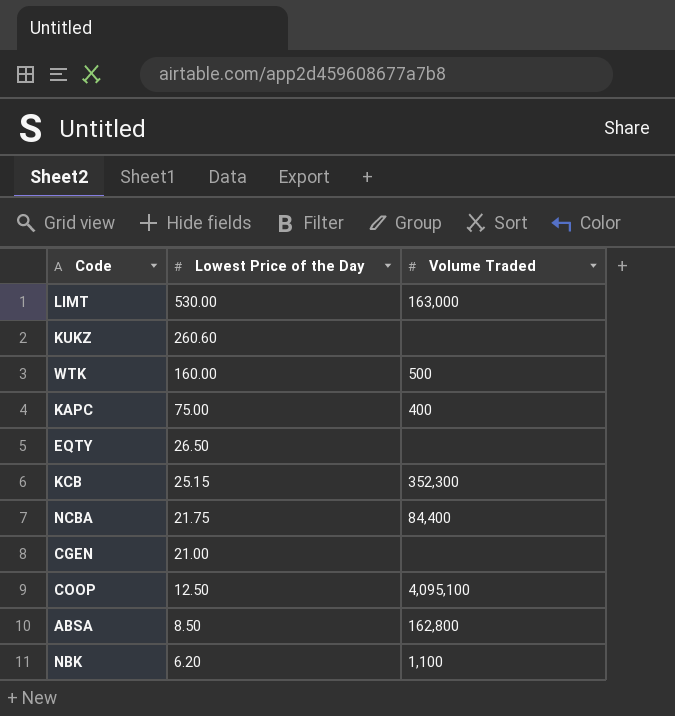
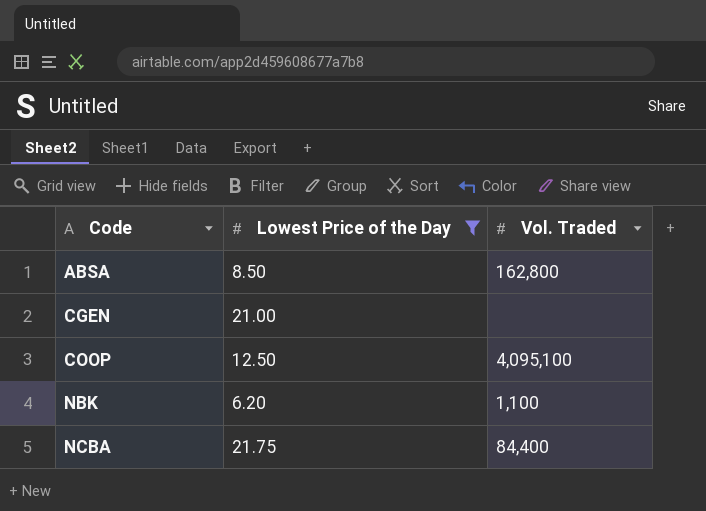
filter: none -> Lowest Price of the Day <= 21.75
row order: Lowest Price of the Day descending -> Code ascending
column name: Volume Traded -> Vol. Traded

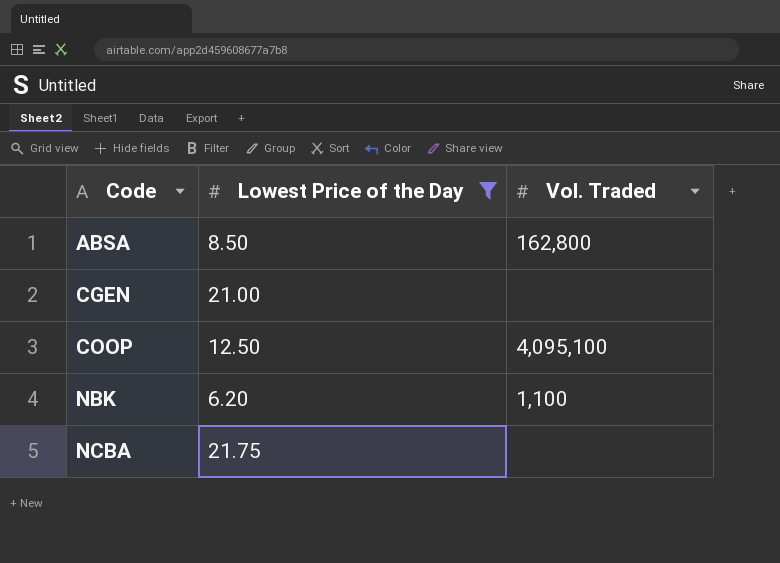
NCBA | Vol. Traded: 84,400 -> none

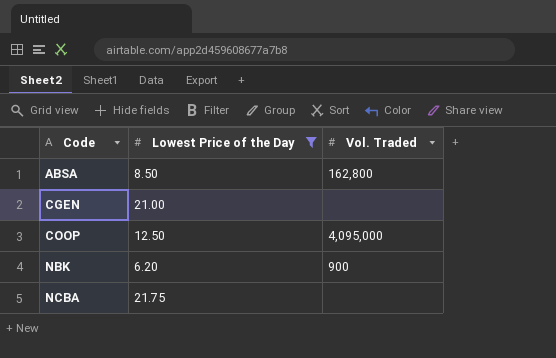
COOP | Vol. Traded: 4,095,100 -> 4,095,000
NBK | Vol. Traded: 1,100 -> 900

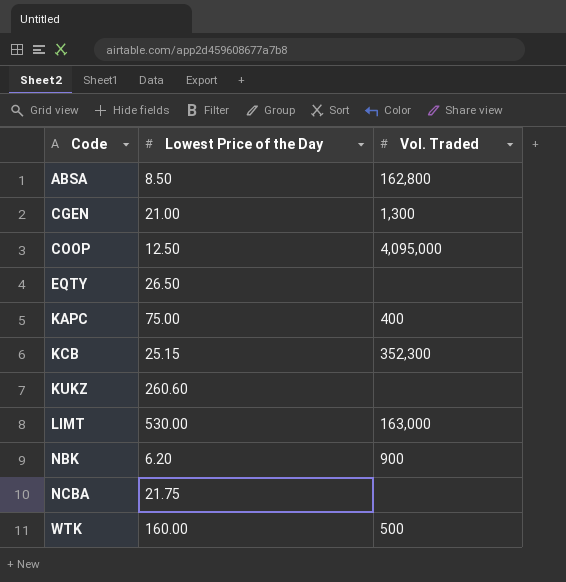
filter: Lowest Price of the Day <= 21.75 -> none
CGEN | Vol. Traded: none -> 1,300

